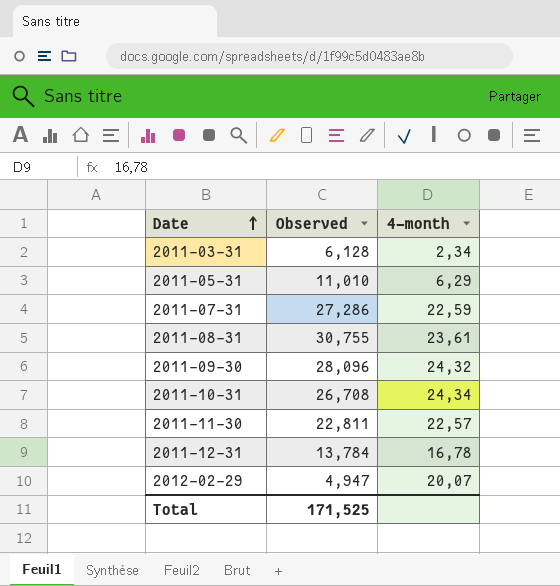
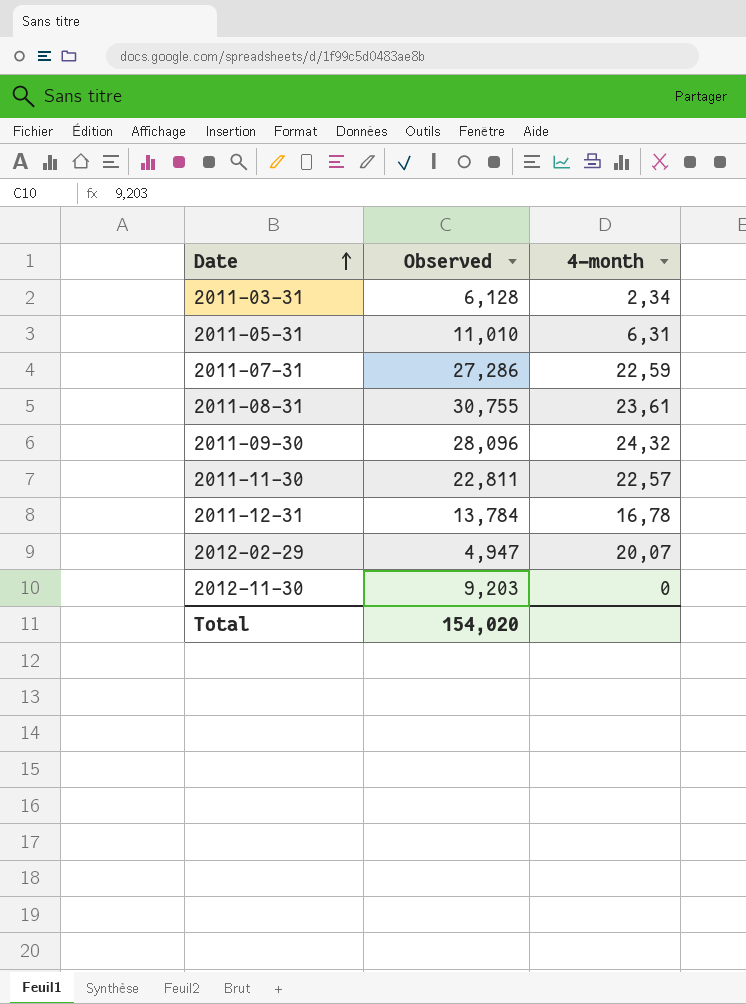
row 2011-10-31: 26,708 | 24,34 -> none
2011-05-31 | 4-month: 6,29 -> 6,31
row 2012-11-30: none -> 9,203 | 0
Total | Observed: 171,525 -> 154,020

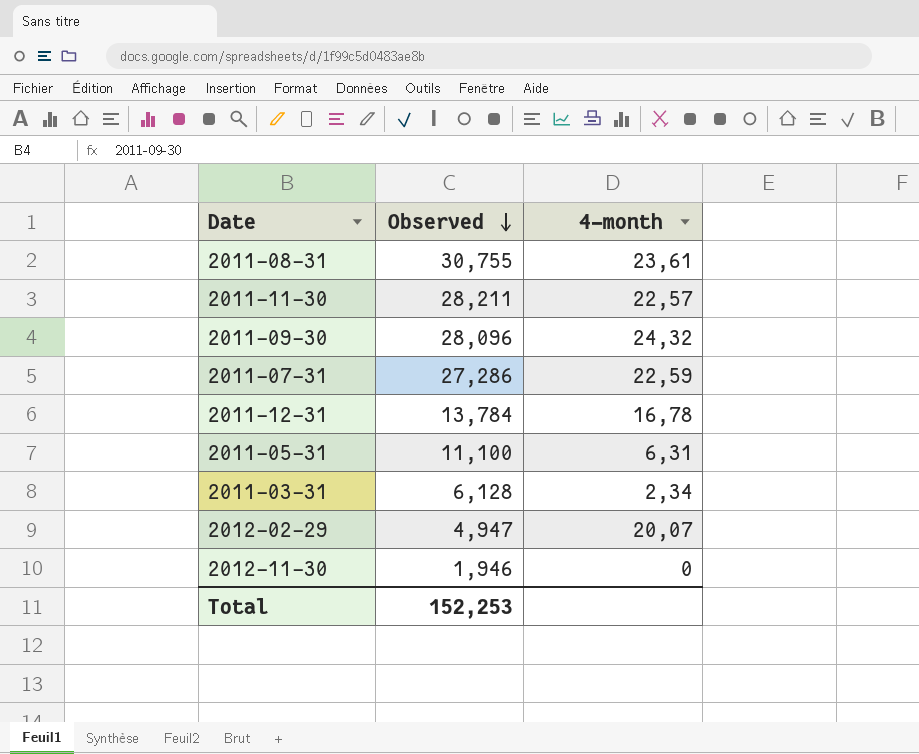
row order: Date ascending -> Observed descending
2011-11-30 | Observed: 22,811 -> 28,211
2011-05-31 | Observed: 11,010 -> 11,100
2012-11-30 | Observed: 9,203 -> 1,946
Total | Observed: 154,020 -> 152,253

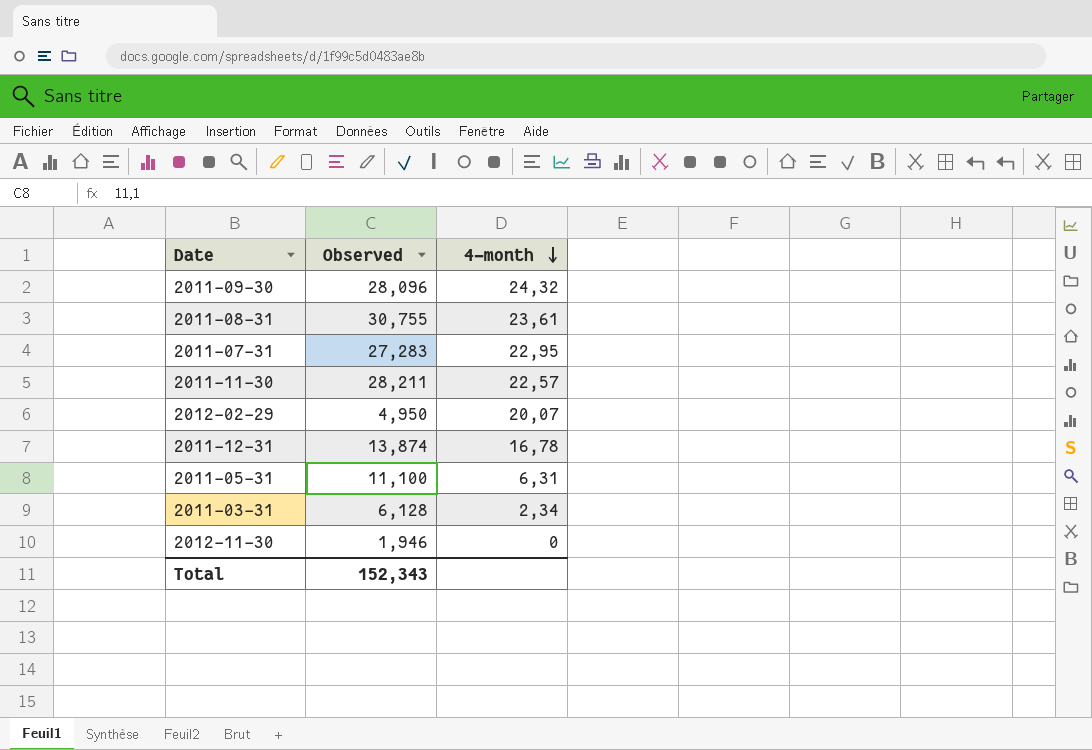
row order: Observed descending -> 4-month descending
2011-07-31 | Observed: 27,286 -> 27,283
2011-07-31 | 4-month: 22,59 -> 22,95
2012-02-29 | Observed: 4,947 -> 4,950
2011-12-31 | Observed: 13,784 -> 13,874
Total | Observed: 152,253 -> 152,343

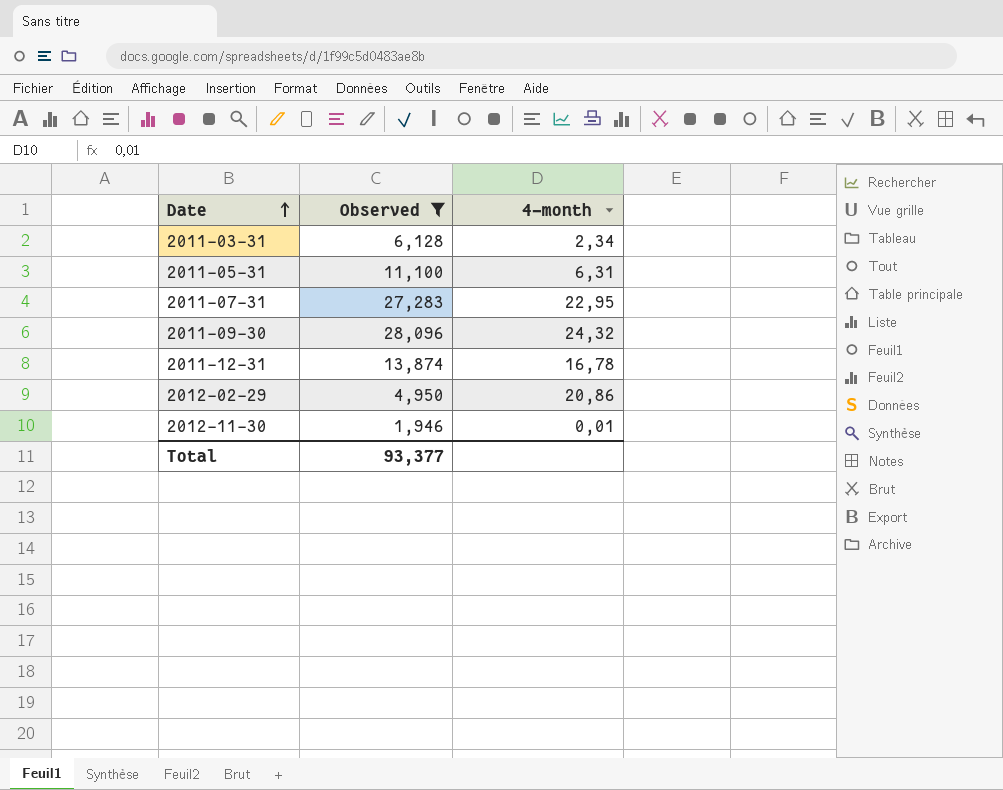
filter: none -> Observed <= 28,096
row order: 4-month descending -> Date ascending
2012-02-29 | 4-month: 20,07 -> 20,86
2012-11-30 | 4-month: 0 -> 0,01
Total | Observed: 152,343 -> 93,377

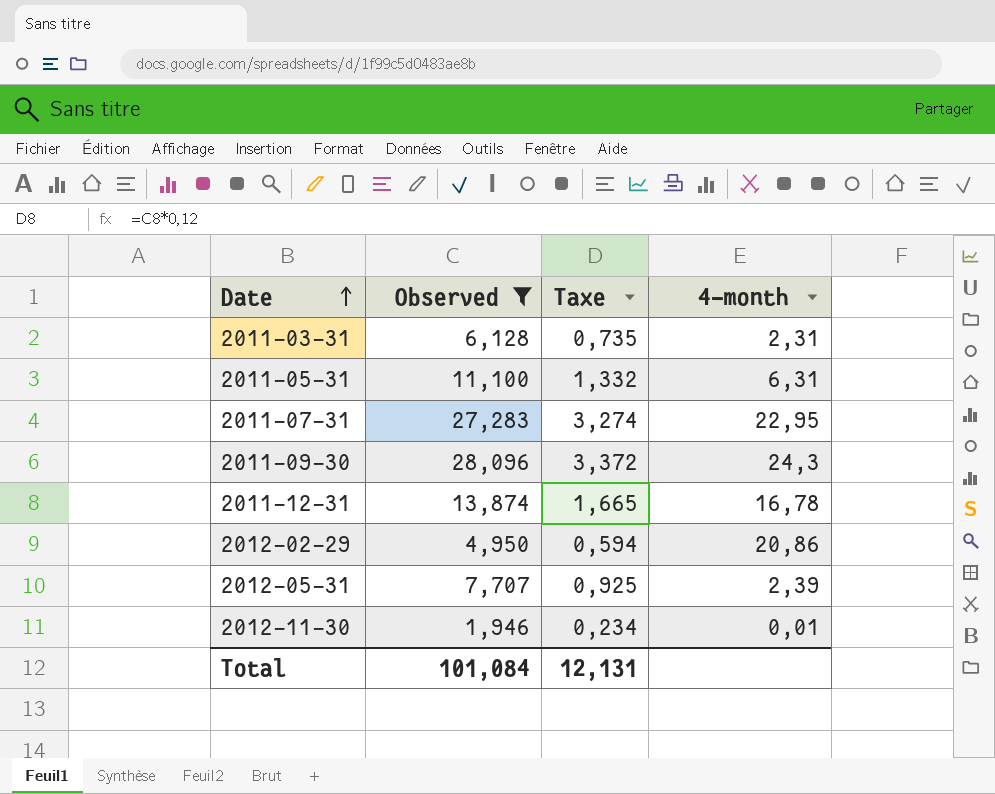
column Taxe | formula: none -> [Observed] * 0,12
2011-03-31 | 4-month: 2,34 -> 2,31
2011-09-30 | 4-month: 24,32 -> 24,3
row 2012-05-31: none -> 7,707 | 0,925 | 2,39
Total | Observed: 93,377 -> 101,084

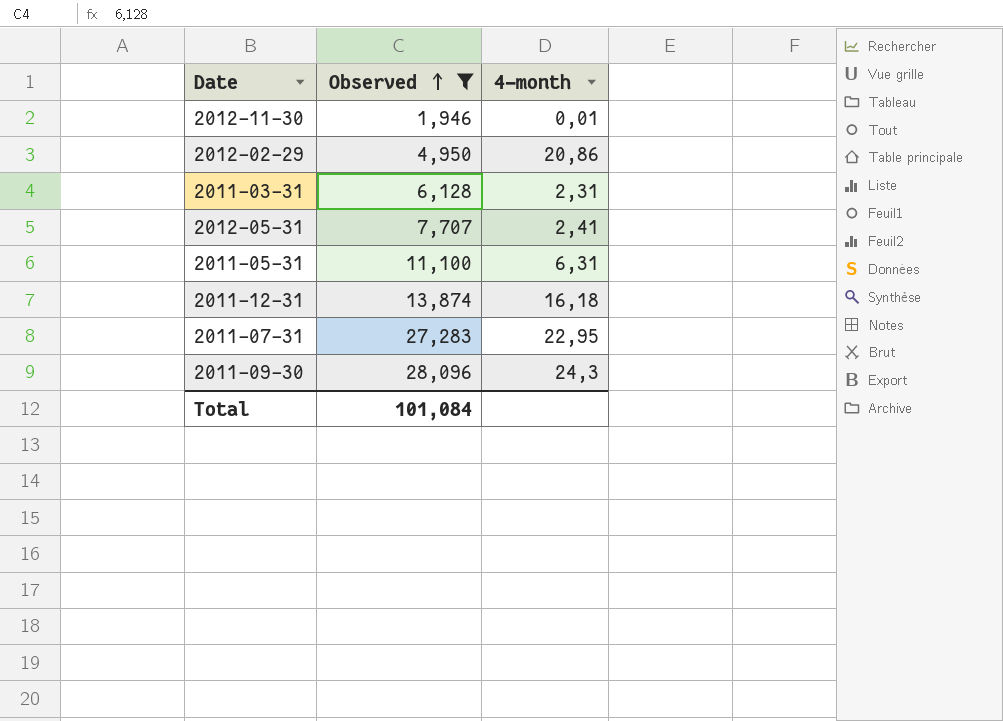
row order: Date ascending -> Observed ascending
column Taxe | formula: [Observed] * 0,12 -> none
2012-05-31 | 4-month: 2,39 -> 2,41
2011-12-31 | 4-month: 16,78 -> 16,18

